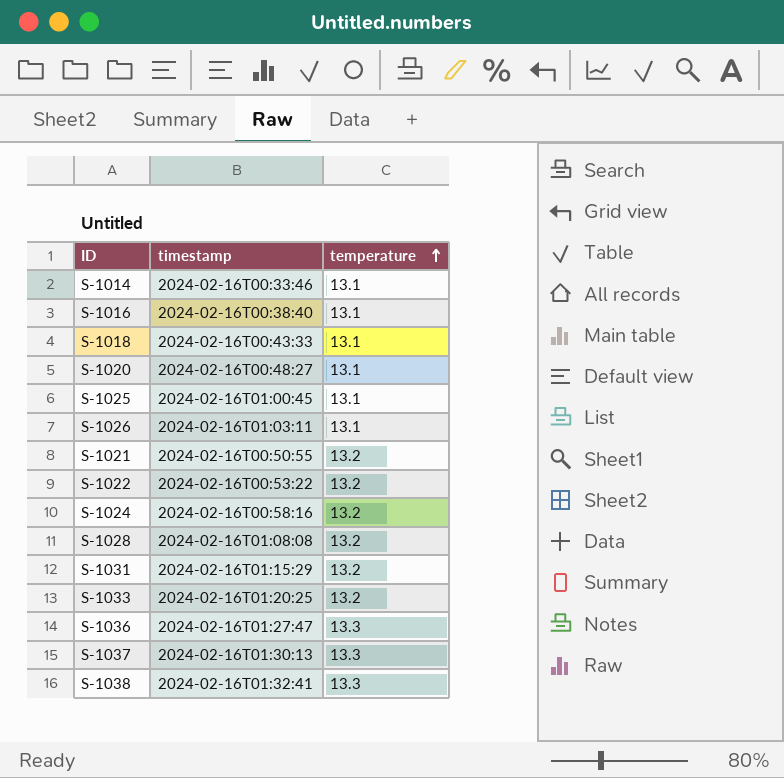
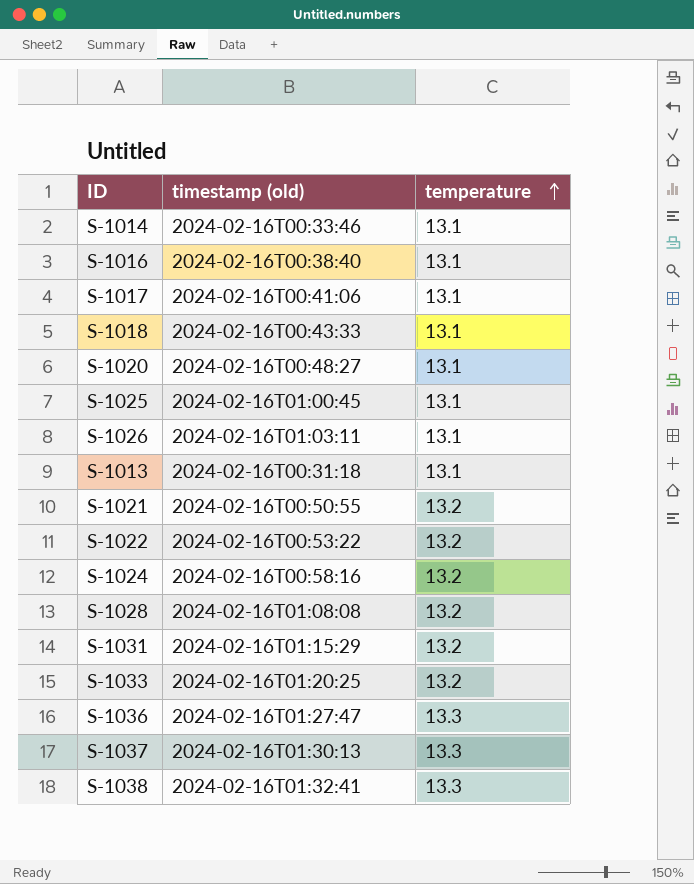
column name: timestamp -> timestamp (old)
row S-1017: none -> 2024-02-16T00:41:06 | 13.1
row S-1013: none -> 2024-02-16T00:31:18 | 13.1

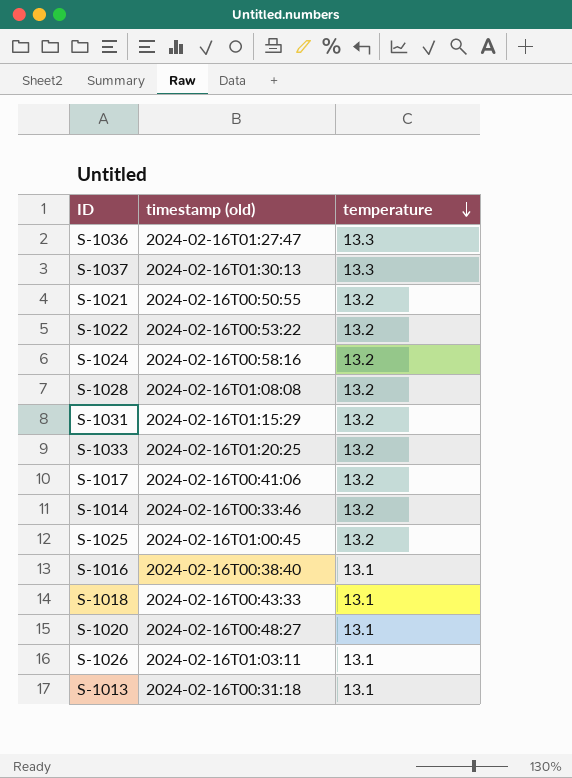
row order: temperature ascending -> temperature descending
row S-1038: 2024-02-16T01:32:41 | 13.3 -> none
S-1017 | temperature: 13.1 -> 13.2
S-1014 | temperature: 13.1 -> 13.2
S-1025 | temperature: 13.1 -> 13.2

